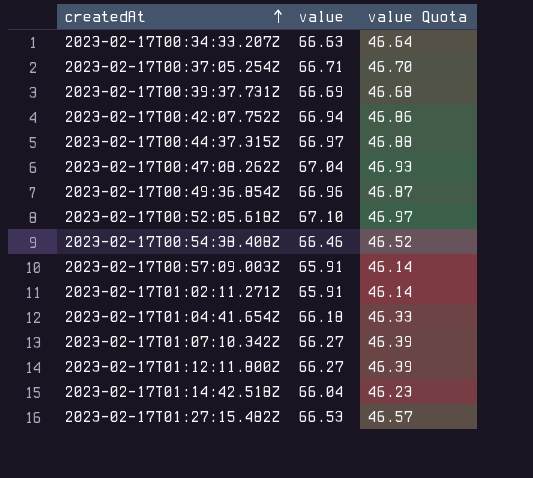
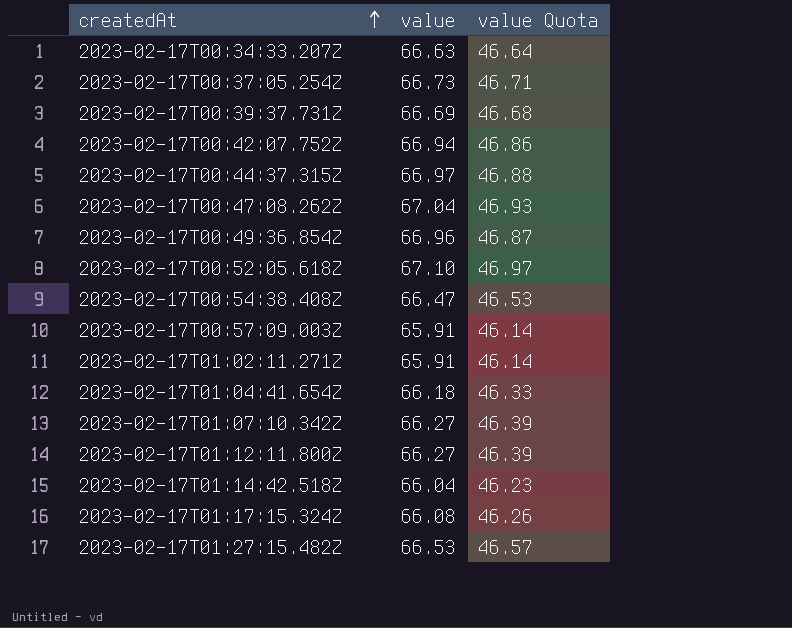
2023-02-17T00:37:05.254Z | value: 66.71 -> 66.73
2023-02-17T00:37:05.254Z | value Quota: 46.70 -> 46.71
2023-02-17T00:54:38.408Z | value: 66.46 -> 66.47
2023-02-17T00:54:38.408Z | value Quota: 46.52 -> 46.53
row 2023-02-17T01:17:15.324Z: none -> 66.08 | 46.26

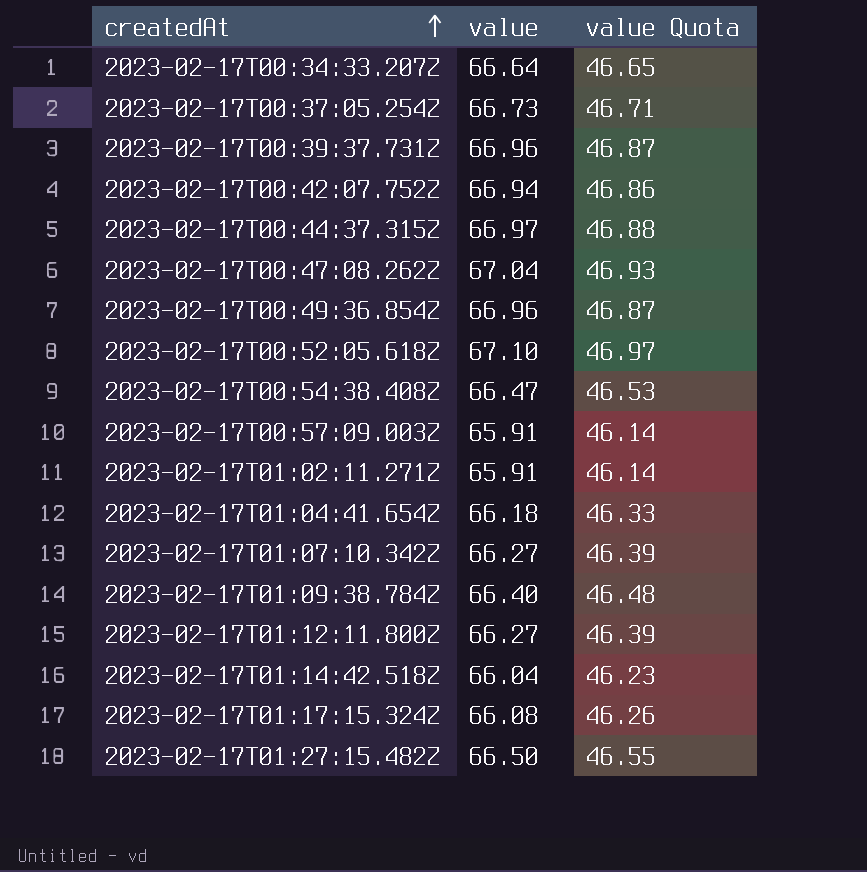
2023-02-17T00:34:33.207Z | value: 66.63 -> 66.64
2023-02-17T00:34:33.207Z | value Quota: 46.64 -> 46.65
2023-02-17T00:39:37.731Z | value: 66.69 -> 66.96
2023-02-17T00:39:37.731Z | value Quota: 46.68 -> 46.87
row 2023-02-17T01:09:38.784Z: none -> 66.40 | 46.48
2023-02-17T01:27:15.482Z | value: 66.53 -> 66.50
2023-02-17T01:27:15.482Z | value Quota: 46.57 -> 46.55

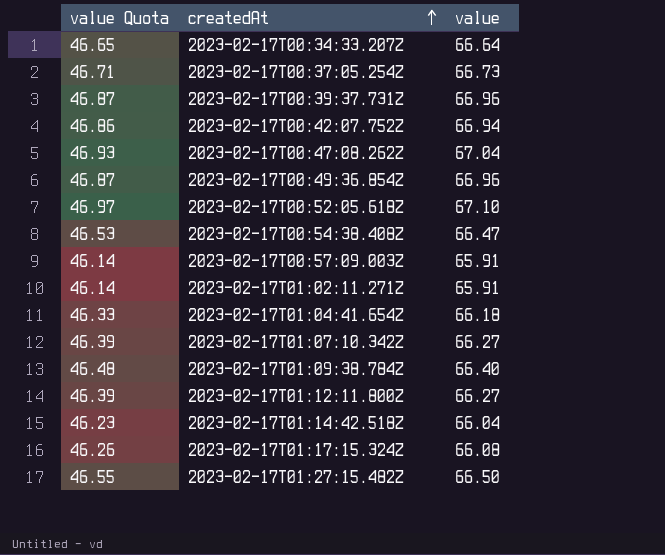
column value Quota | position: 3 -> 1
row 2023-02-17T00:44:37.315Z: 66.97 | 46.88 -> none

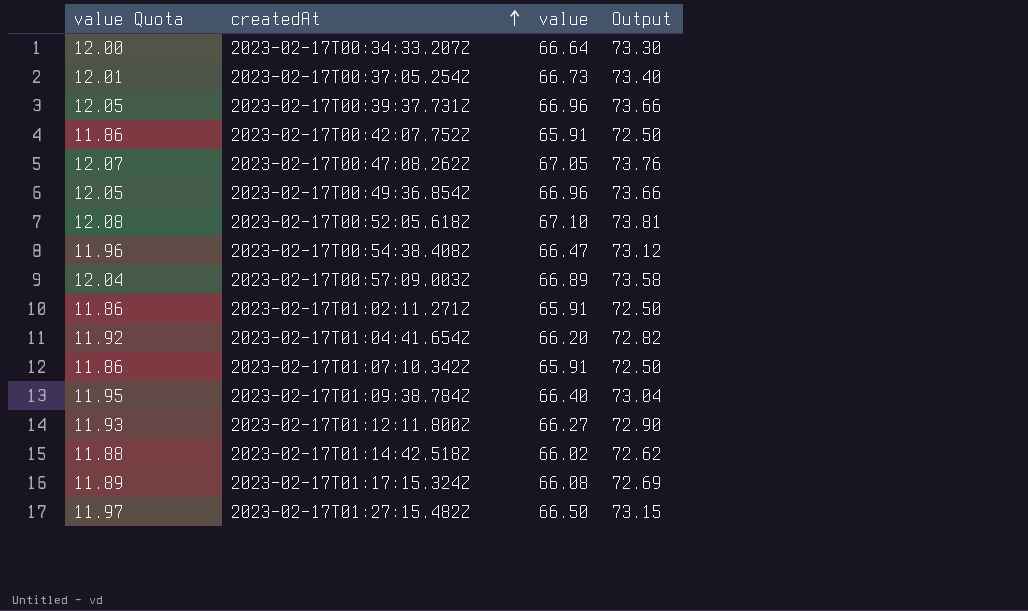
column value Quota | formula: [value] * 0.7 -> [value] * 0.18
column Output | formula: none -> [value] * 1.1
2023-02-17T00:42:07.752Z | value: 66.94 -> 65.91
2023-02-17T00:47:08.262Z | value: 67.04 -> 67.05
2023-02-17T00:57:09.003Z | value: 65.91 -> 66.89
2023-02-17T01:04:41.654Z | value: 66.18 -> 66.20
2023-02-17T01:07:10.342Z | value: 66.27 -> 65.91
2023-02-17T01:14:42.518Z | value: 66.04 -> 66.02

